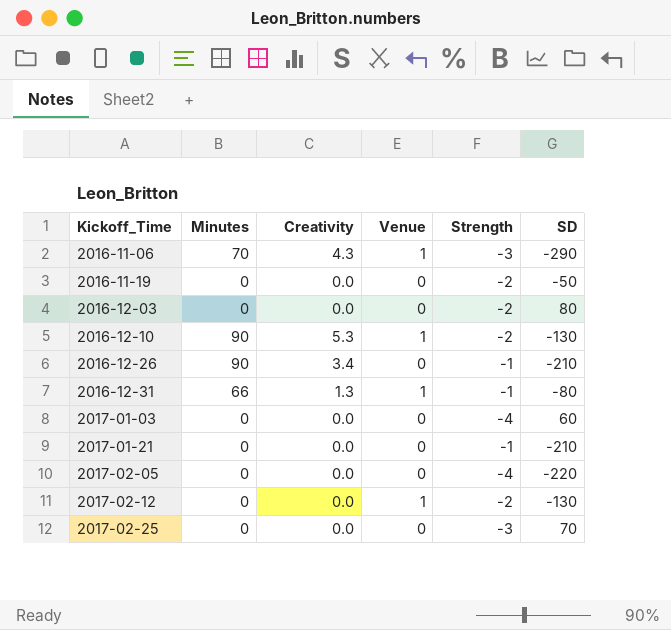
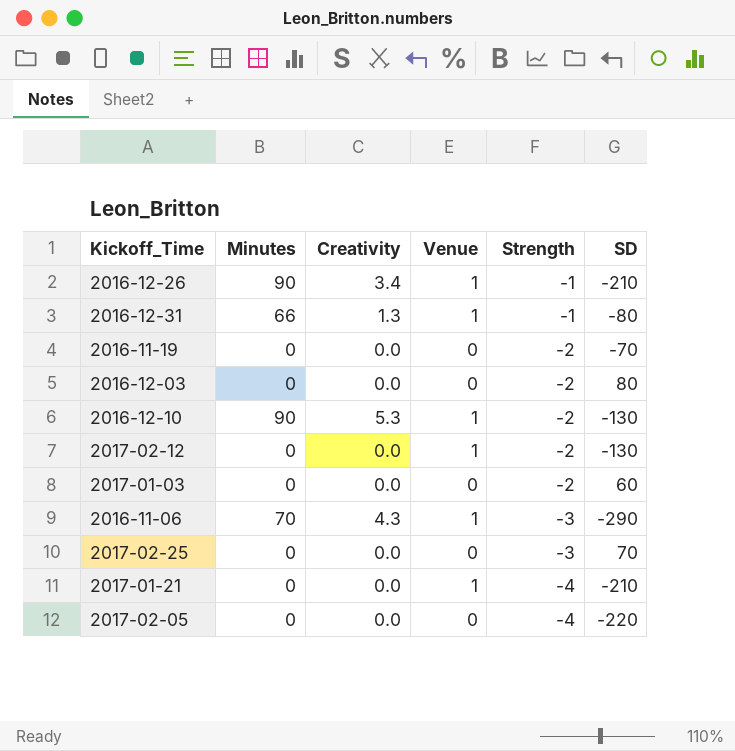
row order: Kickoff_Time ascending -> Strength descending
2016-12-26 | Venue: 0 -> 1
2016-11-19 | SD: -50 -> -70
2017-01-03 | Strength: -4 -> -2
2017-01-21 | Venue: 0 -> 1
2017-01-21 | Strength: -1 -> -4

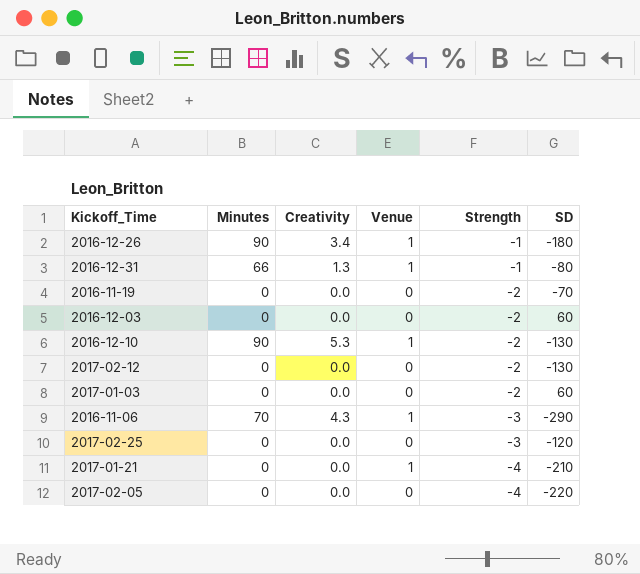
2016-12-26 | SD: -210 -> -180
2016-12-03 | SD: 80 -> 60
2017-02-12 | Venue: 1 -> 0
2017-02-25 | SD: 70 -> -120

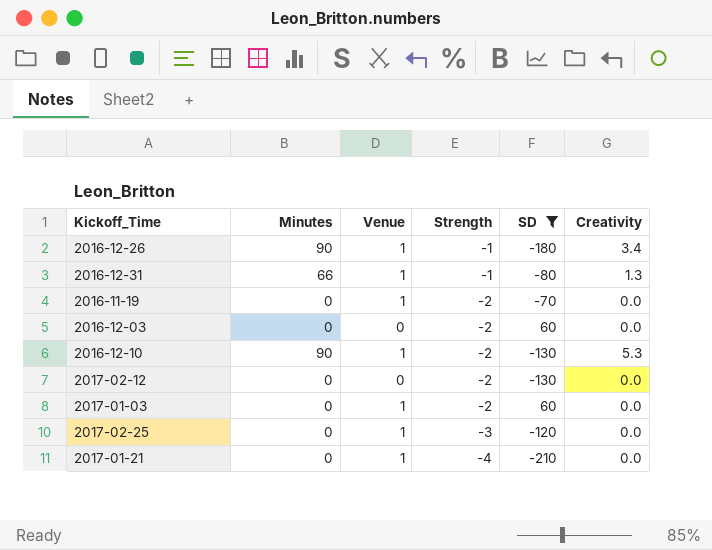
filter: none -> SD >= -210
column Creativity | position: 3 -> 6
2016-11-19 | Venue: 0 -> 1
2017-01-03 | Venue: 0 -> 1
2017-02-25 | Venue: 0 -> 1

